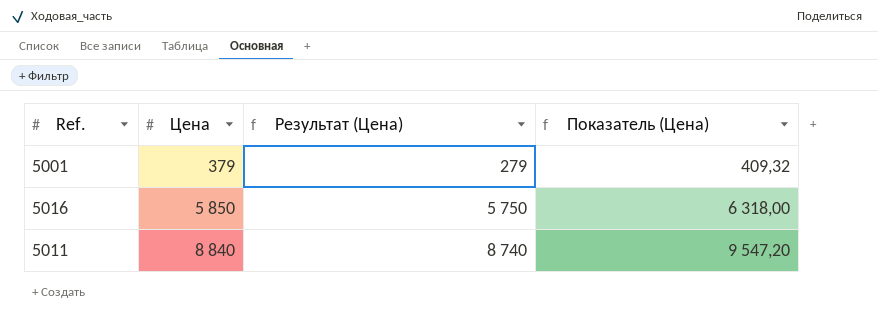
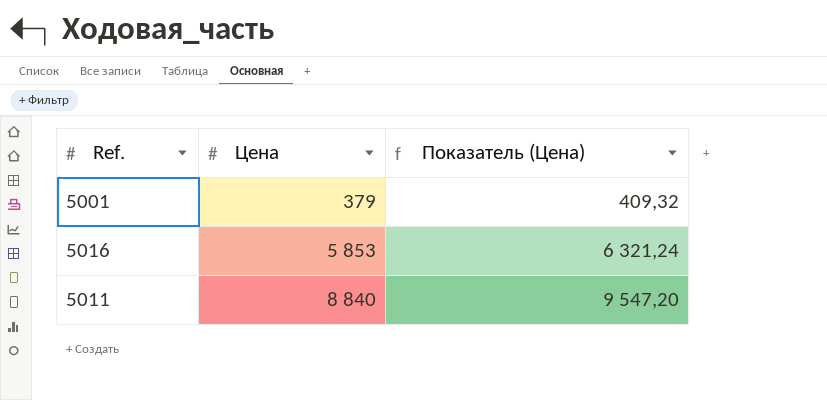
column Результат (Цена) | formula: [Цена] - 100 -> none
5016 | Цена: 5 850 -> 5 853
5016 | Показатель (Цена): 6 318,00 -> 6 321,24

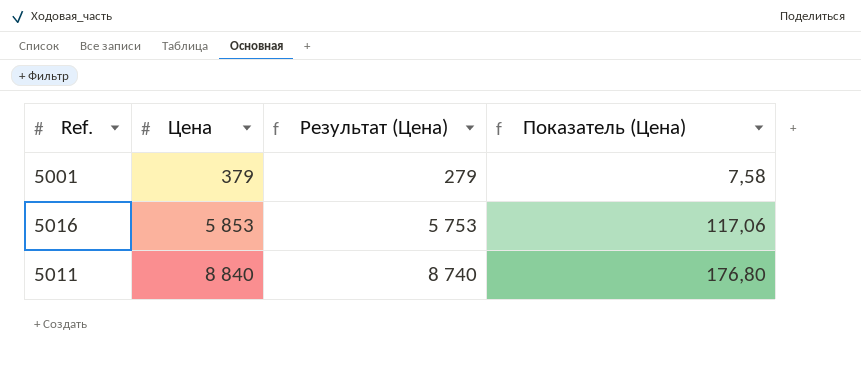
column Результат (Цена) | formula: none -> [Цена] - 100
column Показатель (Цена) | formula: [Цена] * 1,08 -> [Цена] * 0,02

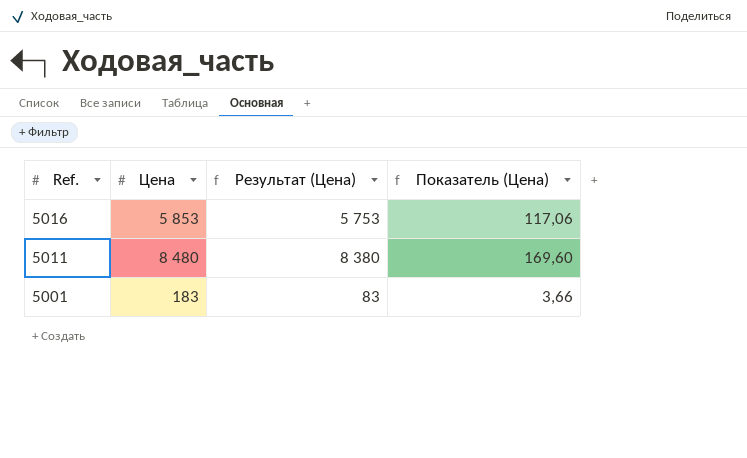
row order: Цена ascending -> Ref. descending
5011 | Цена: 8 840 -> 8 480
5011 | Результат (Цена): 8 740 -> 8 380
5011 | Показатель (Цена): 176,80 -> 169,60
5001 | Цена: 379 -> 183
5001 | Результат (Цена): 279 -> 83
5001 | Показатель (Цена): 7,58 -> 3,66

